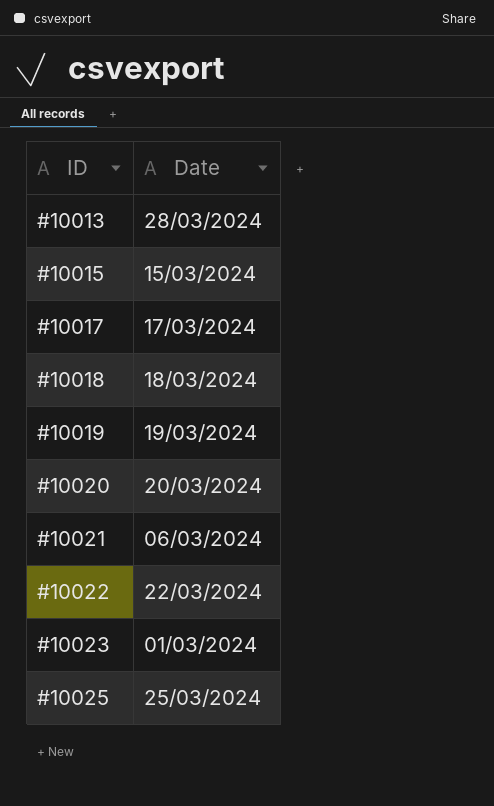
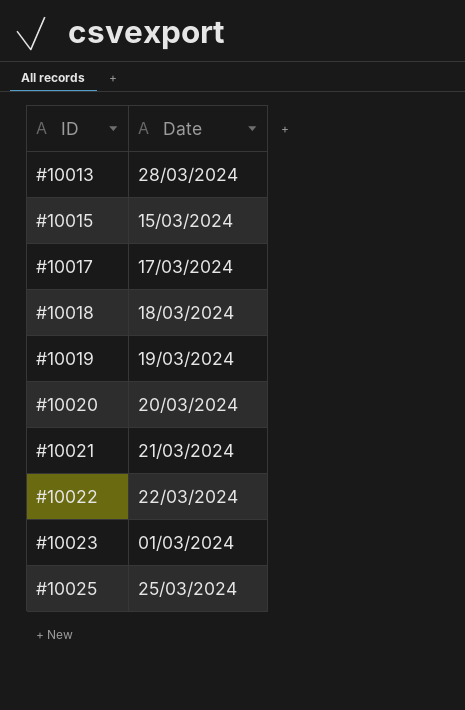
#10021 | Date: 06/03/2024 -> 21/03/2024

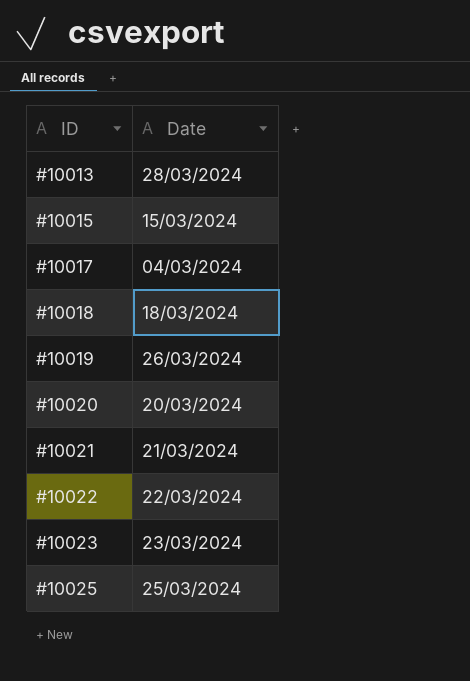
#10017 | Date: 17/03/2024 -> 04/03/2024
#10019 | Date: 19/03/2024 -> 26/03/2024
#10023 | Date: 01/03/2024 -> 23/03/2024

